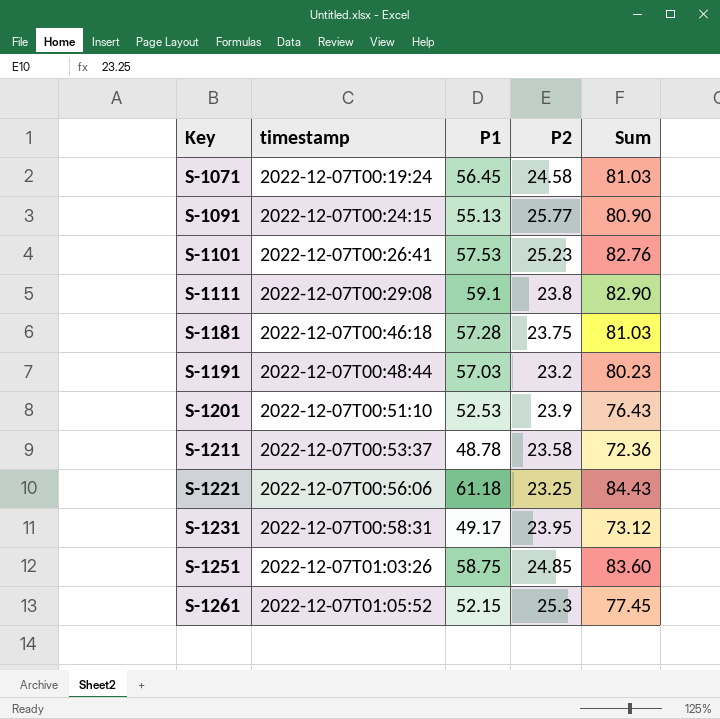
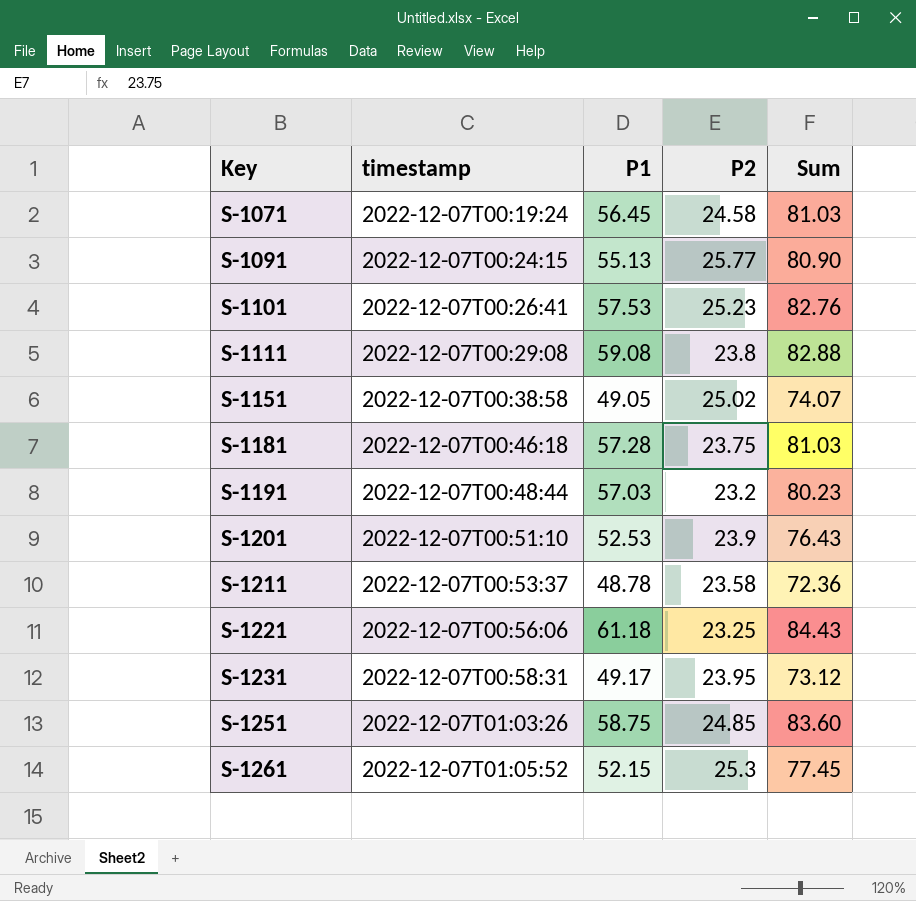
S-1111 | P1: 59.1 -> 59.08
S-1111 | Sum: 82.90 -> 82.88
row S-1151: none -> 2022-12-07T00:38:58 | 49.05 | 25.02 | 74.07

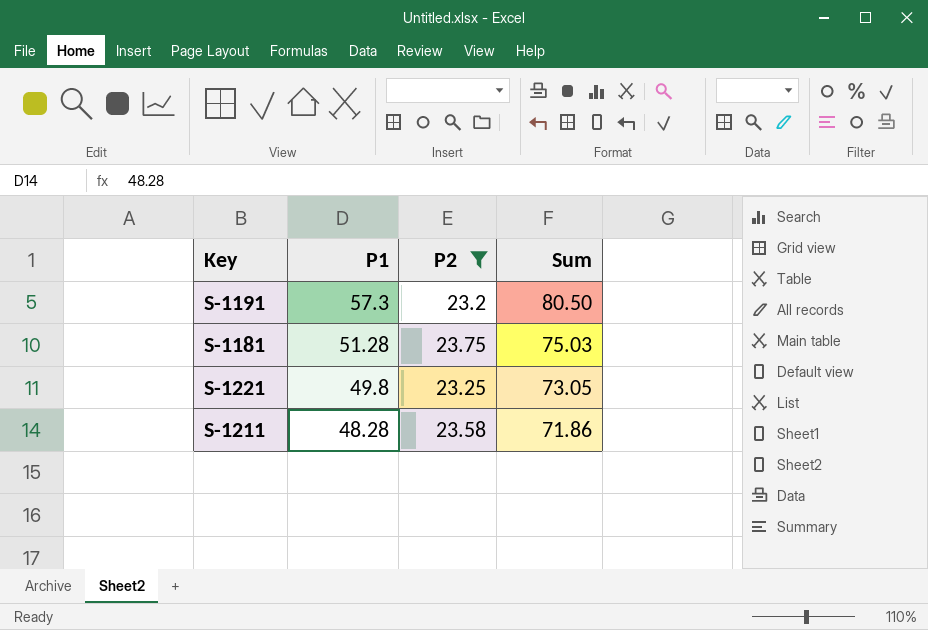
filter: none -> P2 <= 23.75
row order: Key ascending -> P1 descending
column timestamp | position: 2 -> none
S-1191 | P1: 57.03 -> 57.3
S-1191 | Sum: 80.23 -> 80.50
S-1181 | P1: 57.28 -> 51.28
S-1181 | Sum: 81.03 -> 75.03
S-1221 | P1: 61.18 -> 49.8
S-1221 | Sum: 84.43 -> 73.05
S-1211 | P1: 48.78 -> 48.28
S-1211 | Sum: 72.36 -> 71.86

